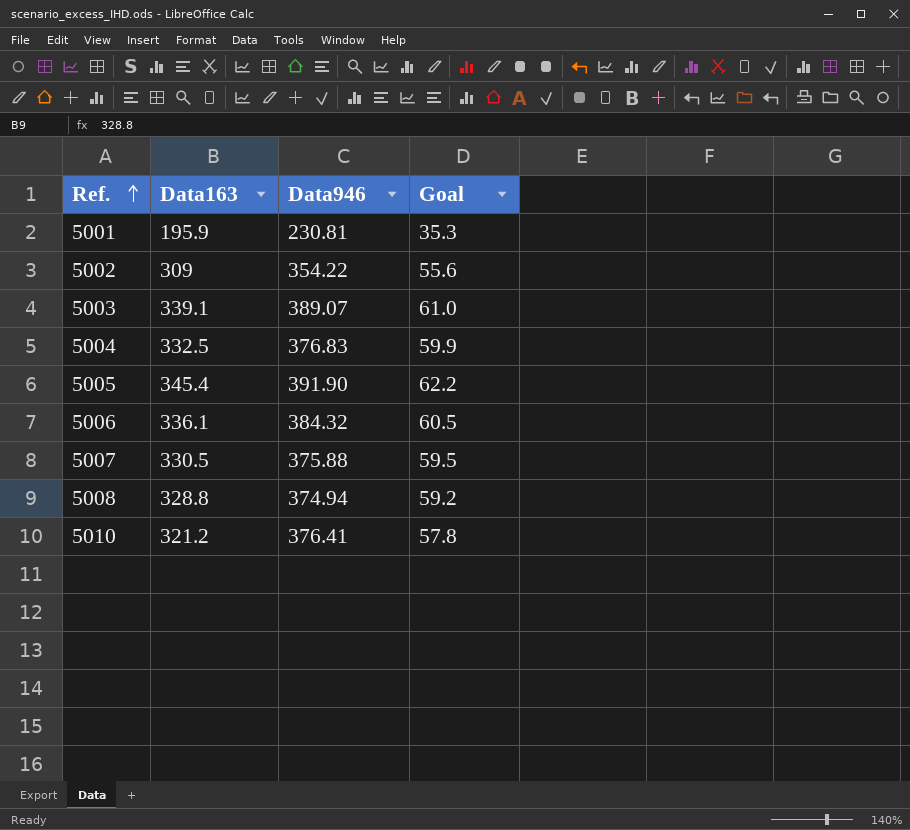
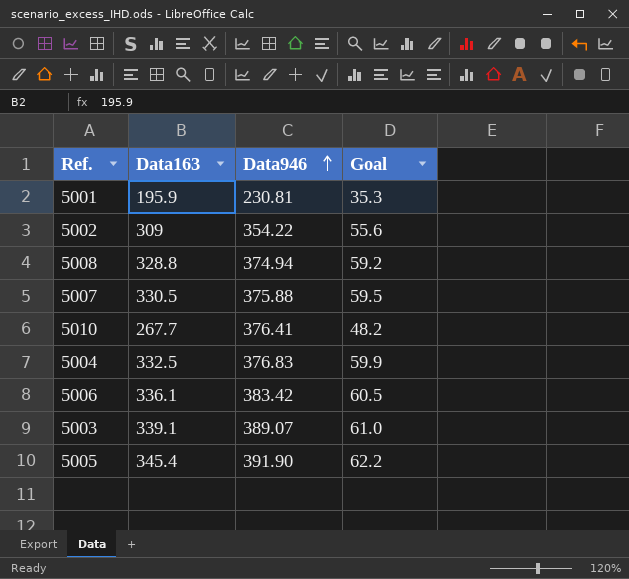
row order: Ref. ascending -> Data946 ascending
5010 | Data163: 321.2 -> 267.7
5010 | Goal: 57.8 -> 48.2
5006 | Data946: 384.32 -> 383.42

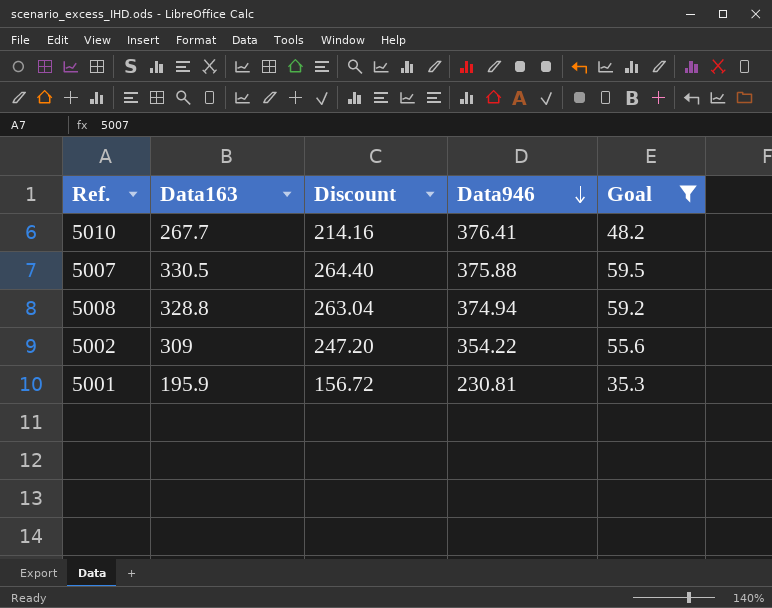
filter: none -> Goal <= 59.5
row order: Data946 ascending -> Data946 descending
column Discount | formula: none -> [Data163] * 0.8

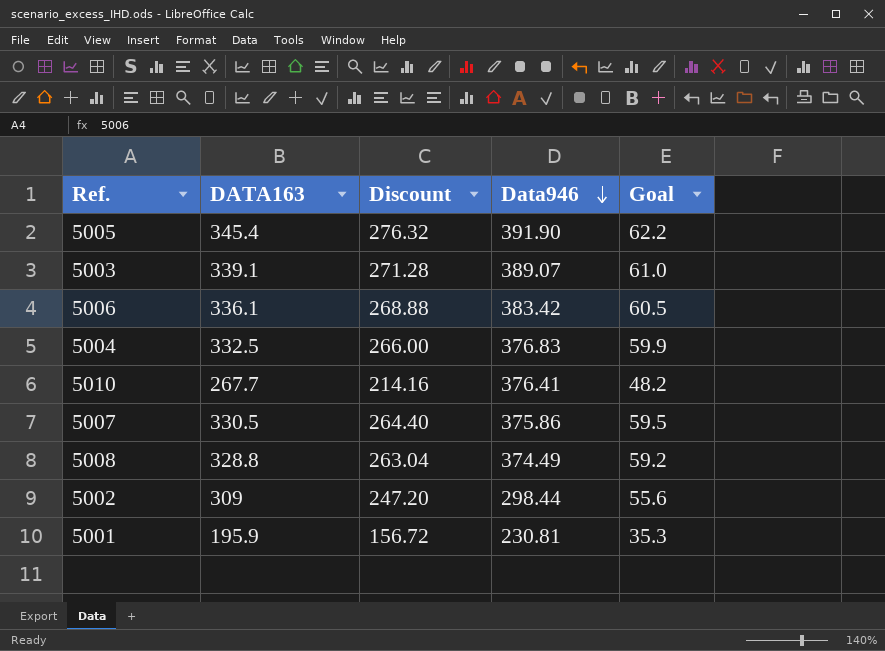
filter: Goal <= 59.5 -> none
column name: Data163 -> DATA163
5007 | Data946: 375.88 -> 375.86
5008 | Data946: 374.94 -> 374.49
5002 | Data946: 354.22 -> 298.44

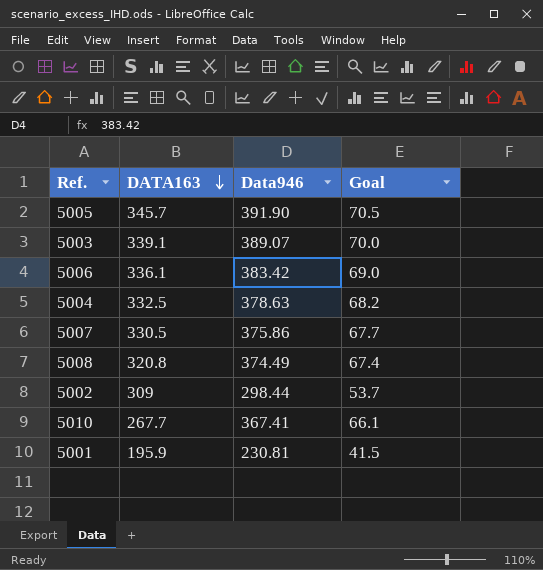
row order: Data946 descending -> DATA163 descending
column Discount | formula: [DATA163] * 0.8 -> none
column Goal | formula: [DATA163] * 0.18 -> [Data946] * 0.18
5005 | DATA163: 345.4 -> 345.7
5004 | Data946: 376.83 -> 378.63
5008 | DATA163: 328.8 -> 320.8
5010 | Data946: 376.41 -> 367.41

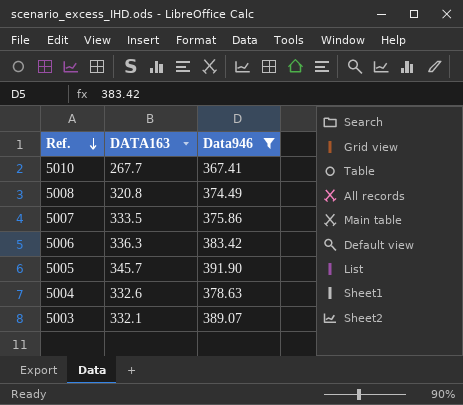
filter: none -> Data946 >= 367.41
row order: DATA163 descending -> Ref. descending
column Goal | formula: [Data946] * 0.18 -> none
5007 | DATA163: 330.5 -> 333.5
5006 | DATA163: 336.1 -> 336.3
5004 | DATA163: 332.5 -> 332.6
5003 | DATA163: 339.1 -> 332.1

